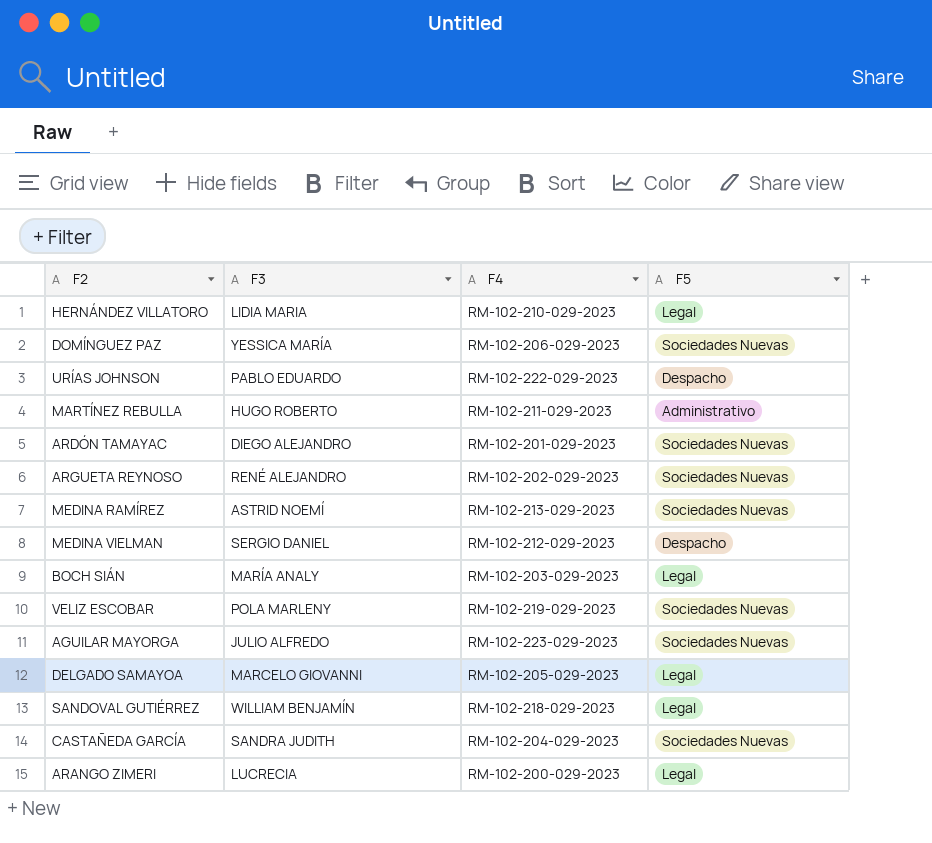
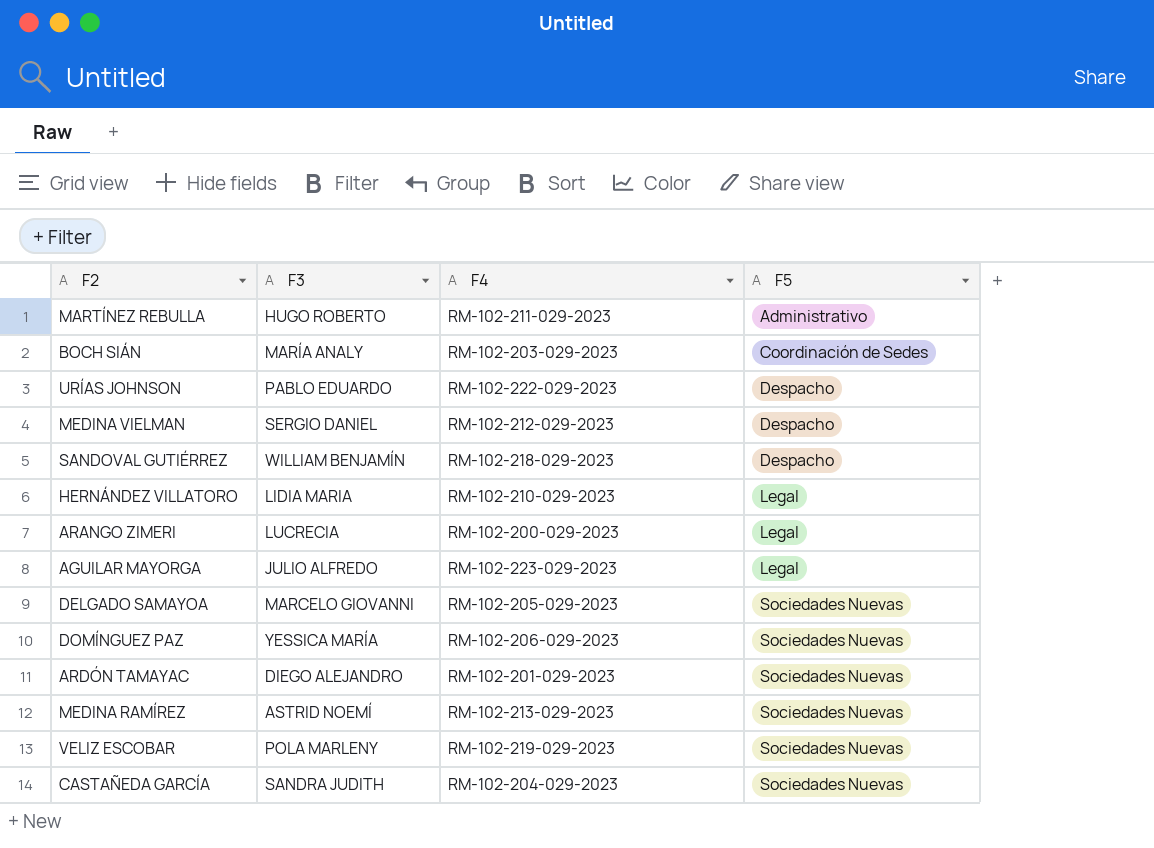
row order: none -> F5 ascending
row ARGUETA REYNOSO: RENÉ ALEJANDRO | RM-102-202-029-2023 | Sociedades Nuevas -> none
BOCH SIÁN | F5: Legal -> Coordinación de Sedes
SANDOVAL GUTIÉRREZ | F5: Legal -> Despacho
AGUILAR MAYORGA | F5: Sociedades Nuevas -> Legal
DELGADO SAMAYOA | F5: Legal -> Sociedades Nuevas

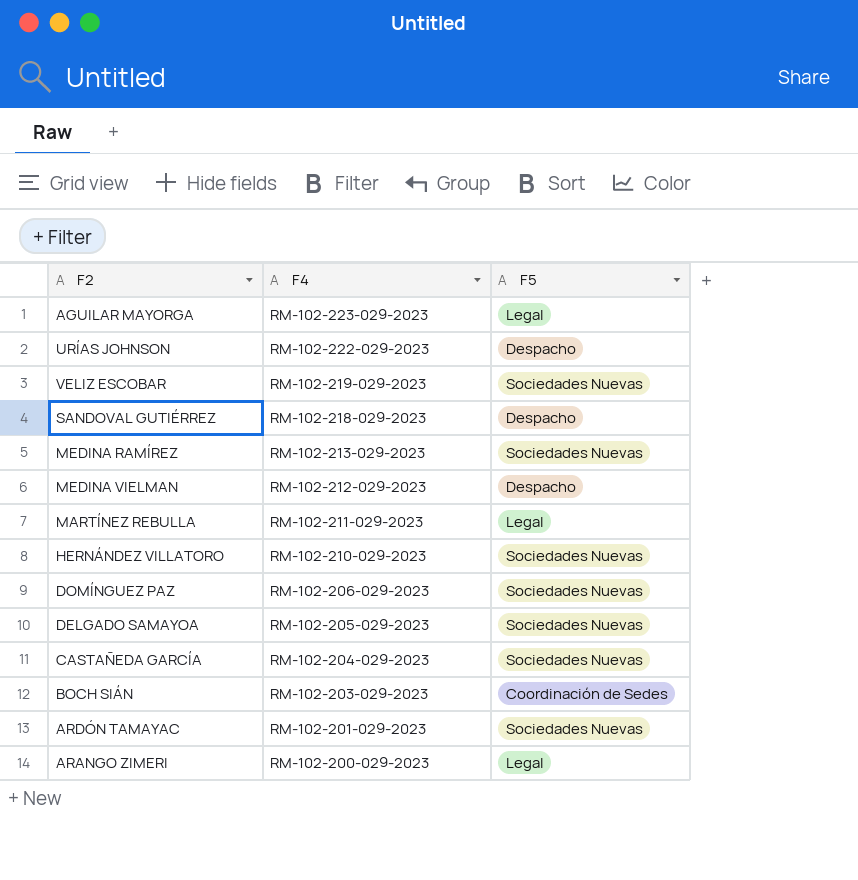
row order: F5 ascending -> F4 descending
column F3 | position: 2 -> none
MARTÍNEZ REBULLA | F5: Administrativo -> Legal
HERNÁNDEZ VILLATORO | F5: Legal -> Sociedades Nuevas

